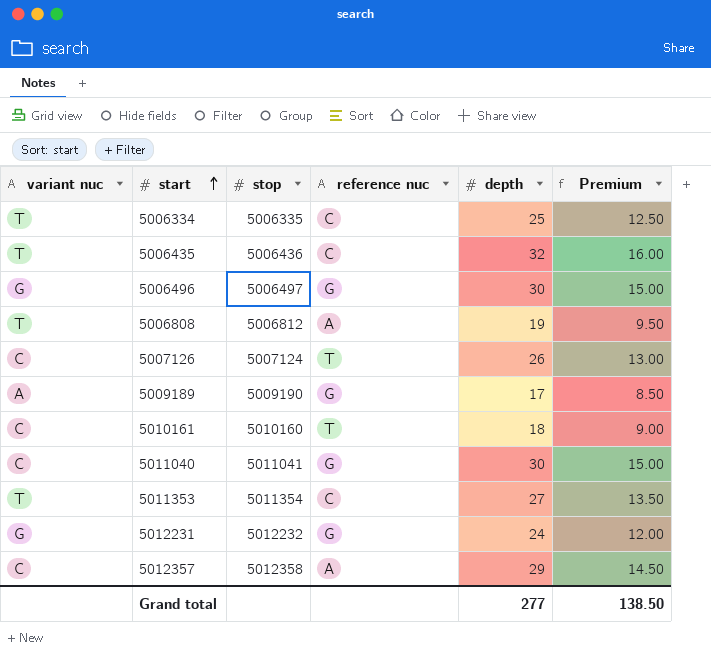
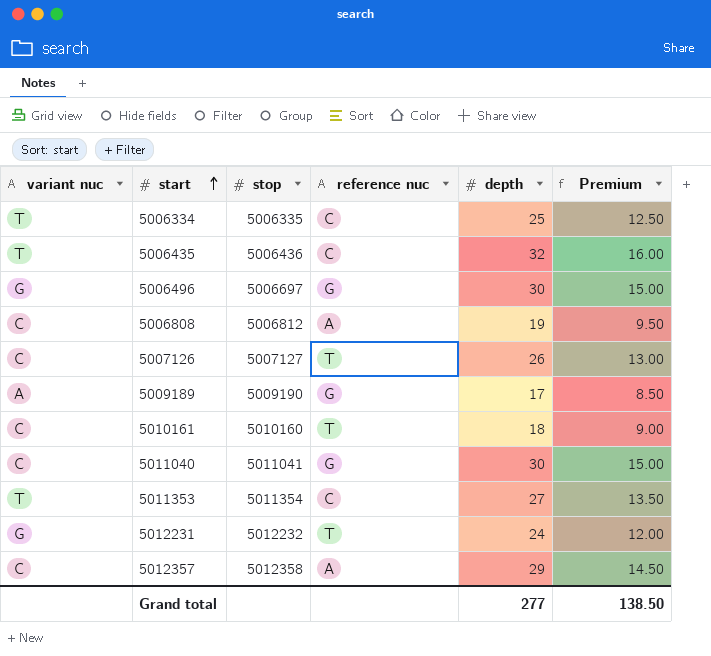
5006496 | stop: 5006497 -> 5006697
5006808 | variant nuc: T -> C
5007126 | stop: 5007124 -> 5007127
5012231 | reference nuc: G -> T

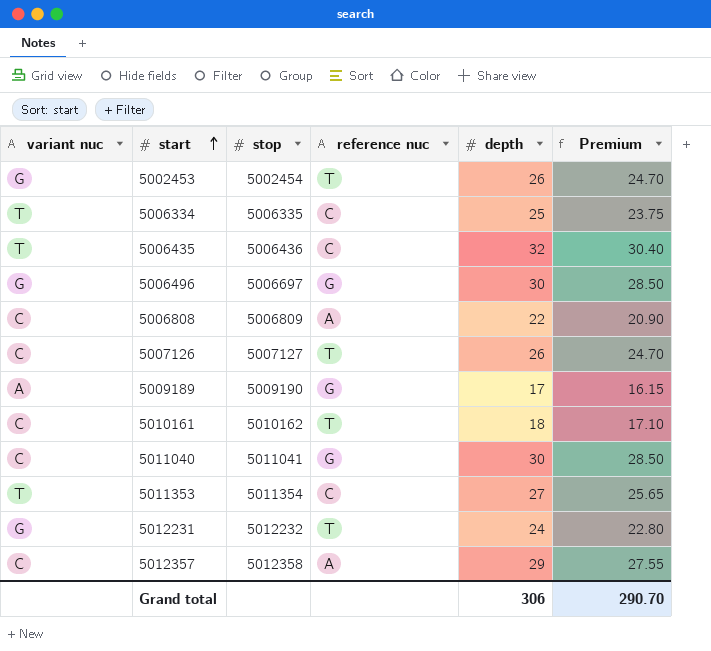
column Premium | formula: [depth] * 0.5 -> [depth] * 0.95
row 5002453: none -> G | 5002454 | T | 26 | 24.70
5006808 | stop: 5006812 -> 5006809
5006808 | depth: 19 -> 22
5010161 | stop: 5010160 -> 5010162
Grand total | depth: 277 -> 306
Grand total | Premium: 138.50 -> 290.70

